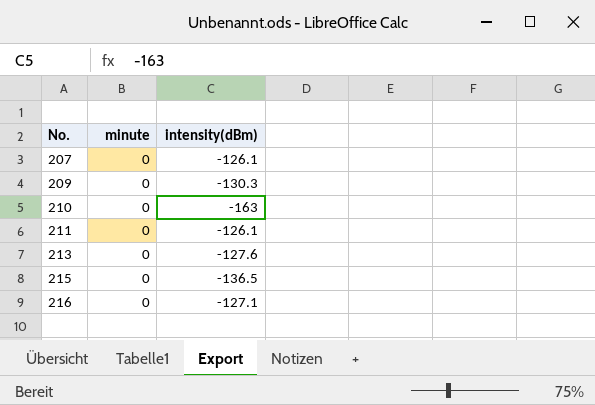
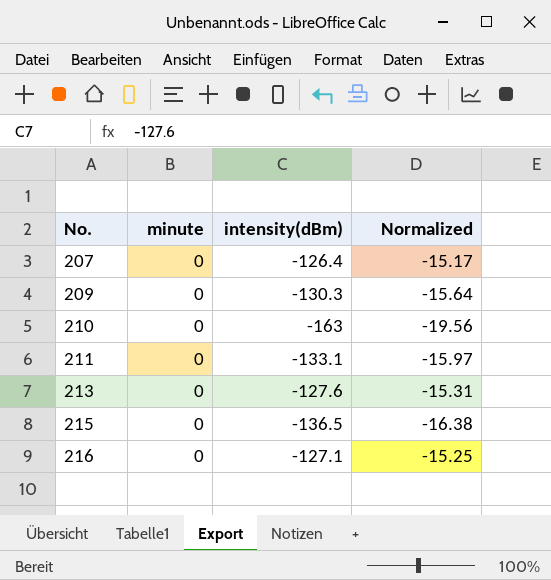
column Normalized | formula: none -> [intensity(dBm)] * 0.12
207 | intensity(dBm): -126.1 -> -126.4
211 | intensity(dBm): -126.1 -> -133.1

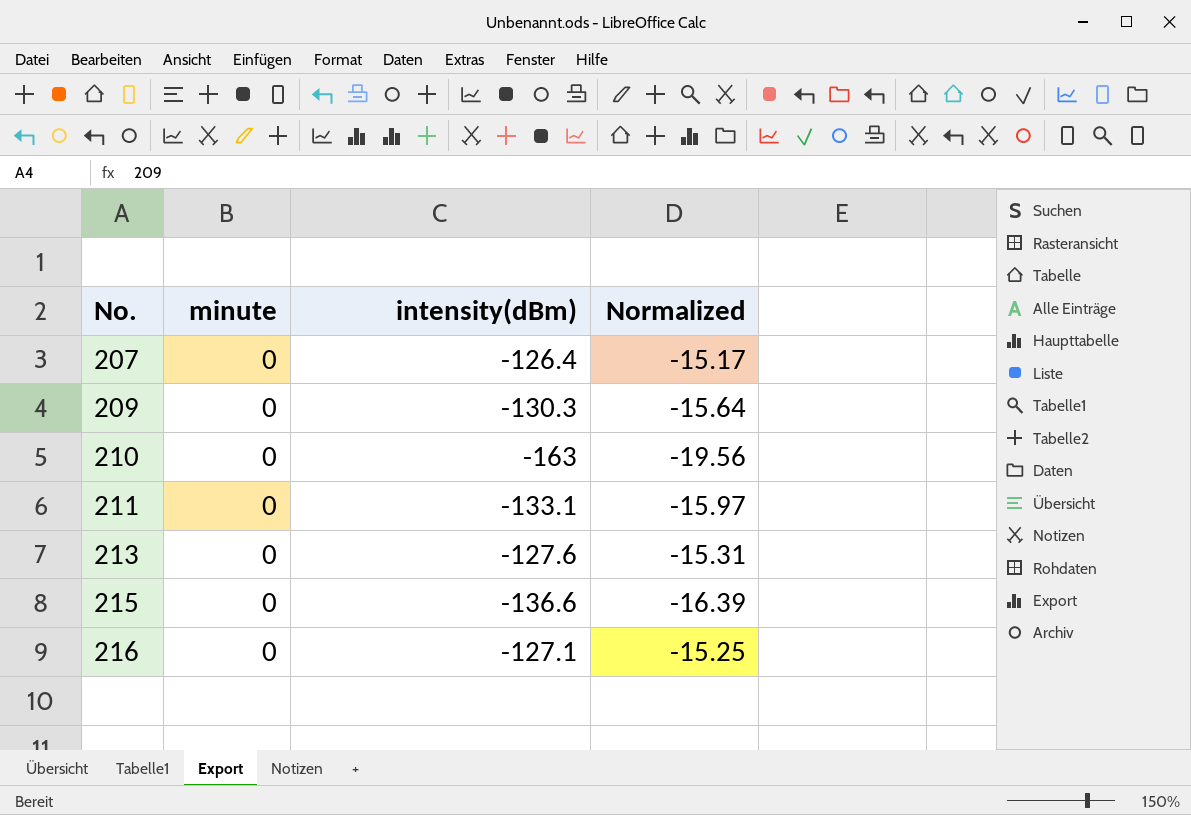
215 | intensity(dBm): -136.5 -> -136.6
215 | Normalized: -16.38 -> -16.39

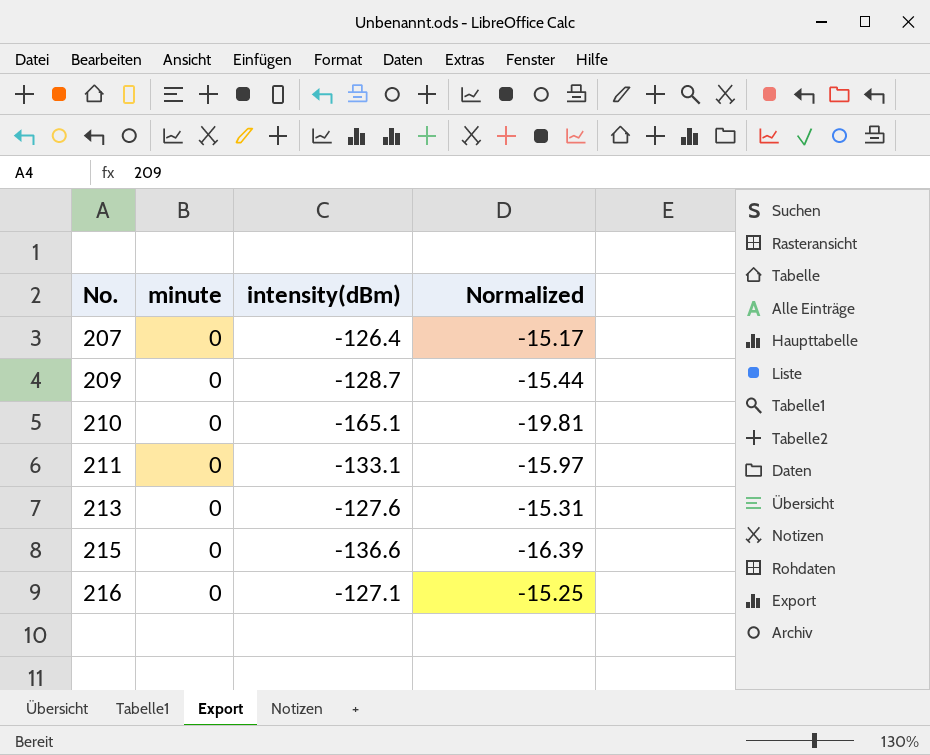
209 | intensity(dBm): -130.3 -> -128.7
209 | Normalized: -15.64 -> -15.44
210 | intensity(dBm): -163 -> -165.1
210 | Normalized: -19.56 -> -19.81

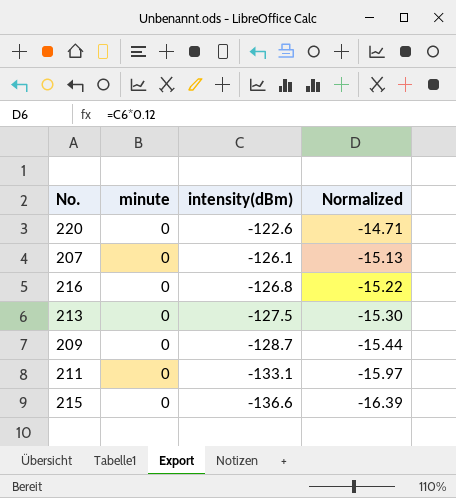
row order: No. ascending -> intensity(dBm) descending
row 210: 0 | -165.1 | -19.81 -> none
row 220: none -> 0 | -122.6 | -14.71
207 | intensity(dBm): -126.4 -> -126.1
207 | Normalized: -15.17 -> -15.13
216 | intensity(dBm): -127.1 -> -126.8
216 | Normalized: -15.25 -> -15.22
213 | intensity(dBm): -127.6 -> -127.5
213 | Normalized: -15.31 -> -15.30

